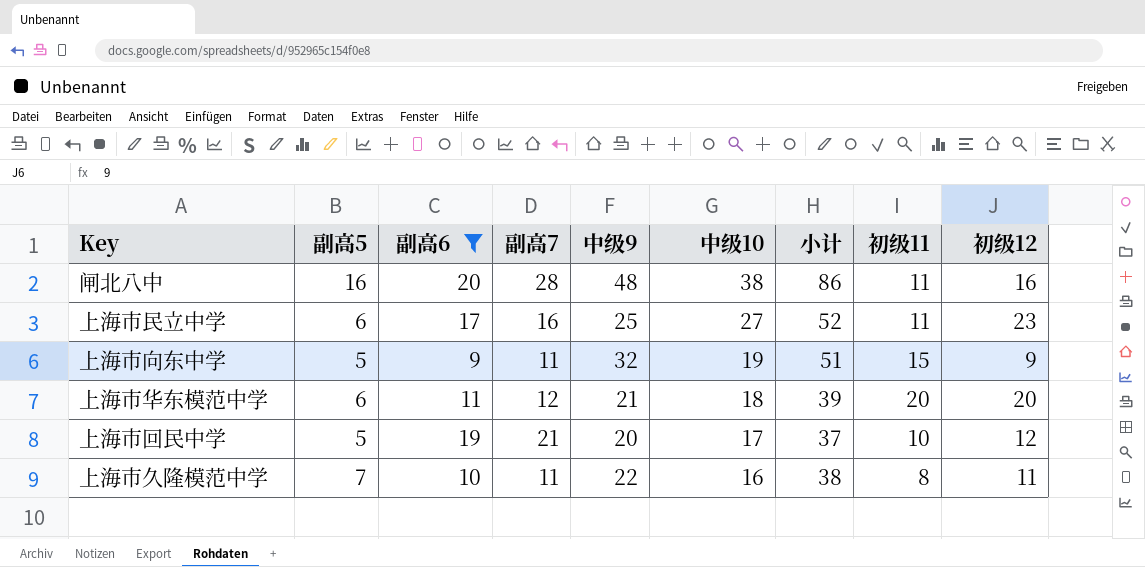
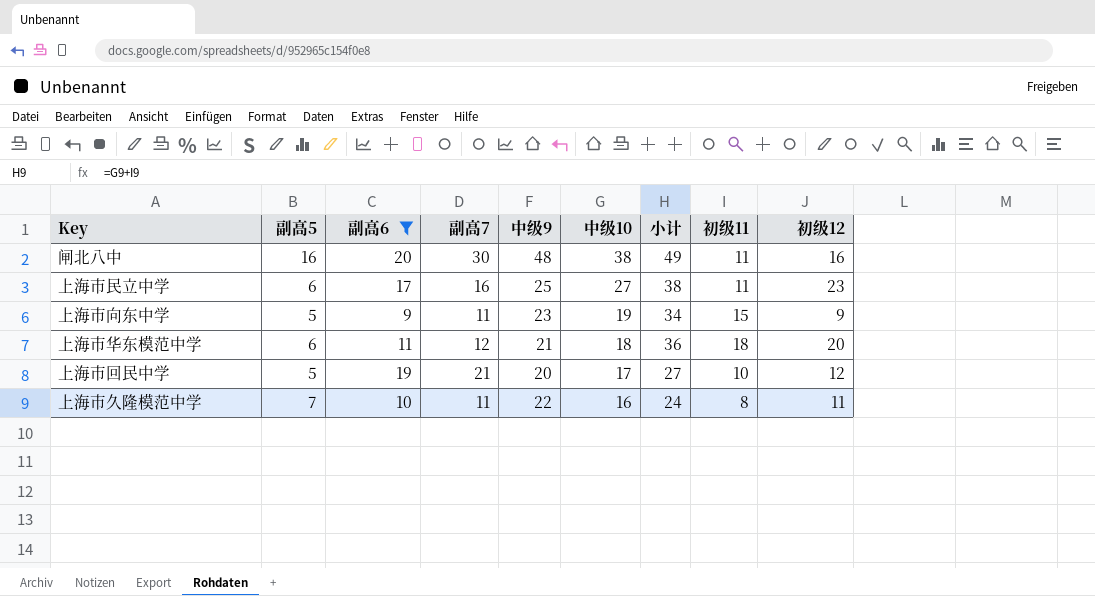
column 小计 | formula: [中级9] + [中级10] -> [中级10] + [初级11]
闸北八中 | 副高7: 28 -> 30
上海市向东中学 | 中级9: 32 -> 23
上海市华东模范中学 | 初级11: 20 -> 18

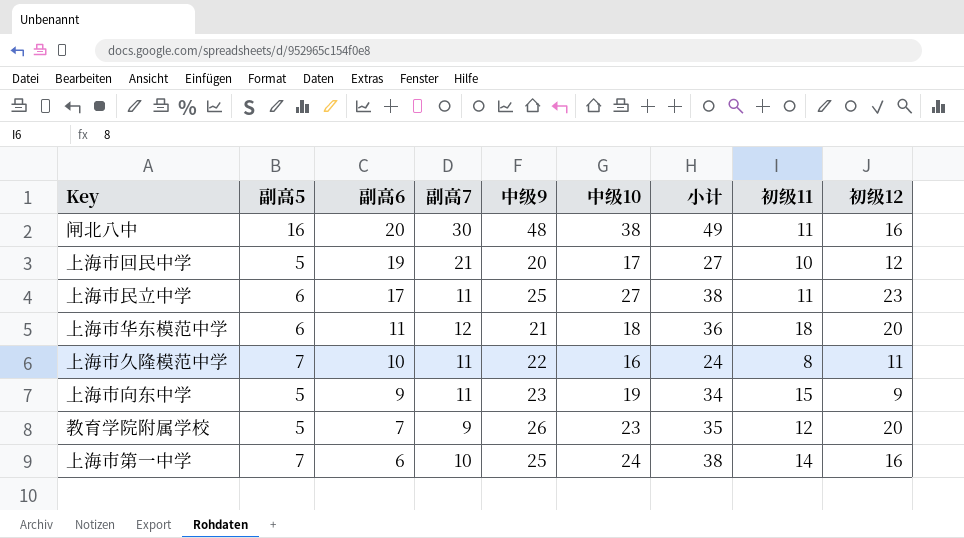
filter: 副高6 >= 9 -> none
row order: 中级10 descending -> 副高6 descending
上海市民立中学 | 副高7: 16 -> 11

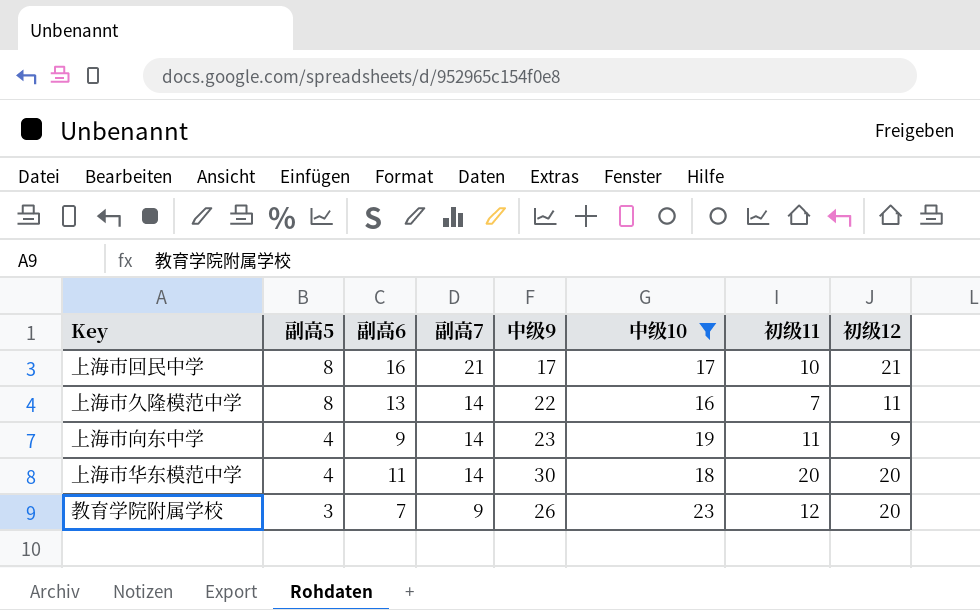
filter: none -> 中级10 <= 23
row order: 副高6 descending -> 副高5 descending
column 小计 | formula: [中级10] + [初级11] -> none
上海市回民中学 | 副高5: 5 -> 8
上海市回民中学 | 副高6: 19 -> 16
上海市回民中学 | 中级9: 20 -> 17
上海市回民中学 | 初级12: 12 -> 21
上海市久隆模范中学 | 副高5: 7 -> 8
上海市久隆模范中学 | 副高6: 10 -> 13
上海市久隆模范中学 | 副高7: 11 -> 14
上海市久隆模范中学 | 初级11: 8 -> 7
上海市向东中学 | 副高5: 5 -> 4
上海市向东中学 | 副高7: 11 -> 14
上海市向东中学 | 初级11: 15 -> 11
上海市华东模范中学 | 副高5: 6 -> 4
上海市华东模范中学 | 副高7: 12 -> 14
上海市华东模范中学 | 中级9: 21 -> 30
上海市华东模范中学 | 初级11: 18 -> 20
教育学院附属学校 | 副高5: 5 -> 3

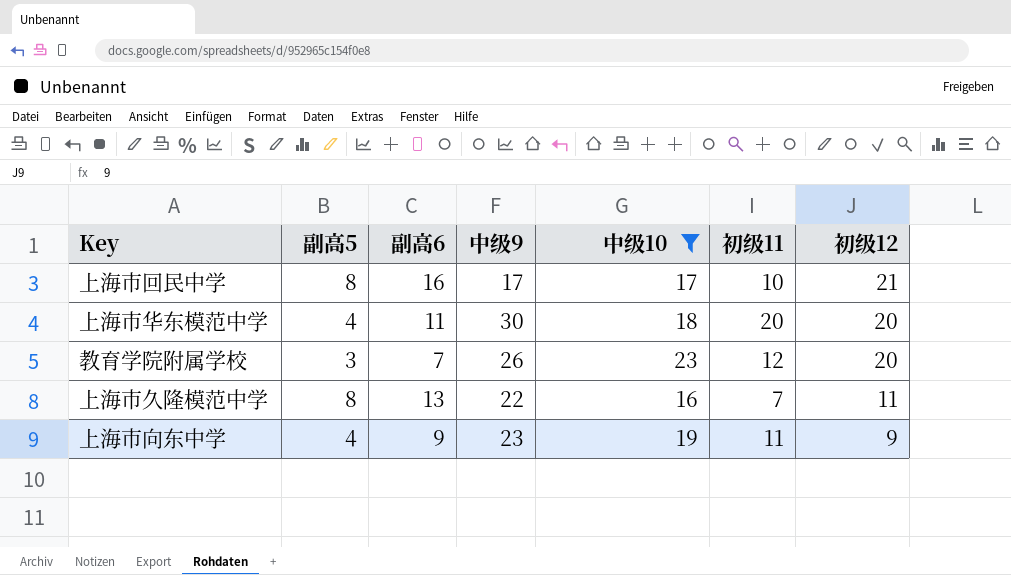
row order: 副高5 descending -> 初级12 descending
column 副高7 | position: 4 -> none

